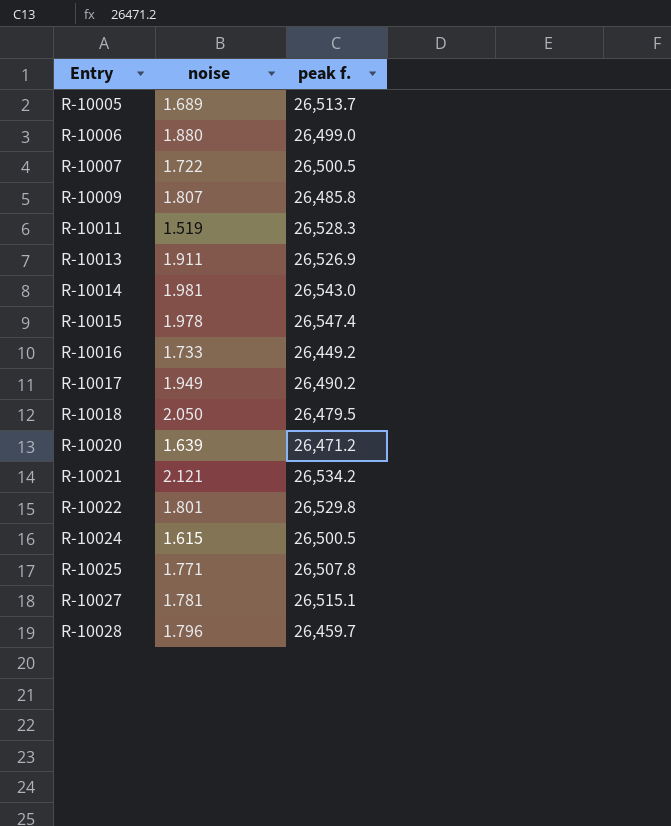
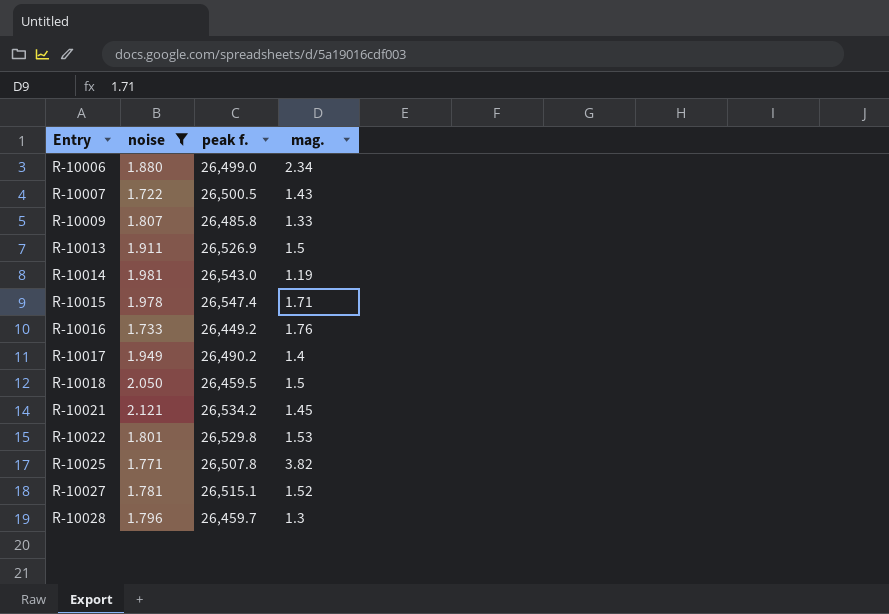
filter: none -> noise >= 1.722
column mag. | position: none -> 4
R-10018 | peak f.: 26,479.5 -> 26,459.5

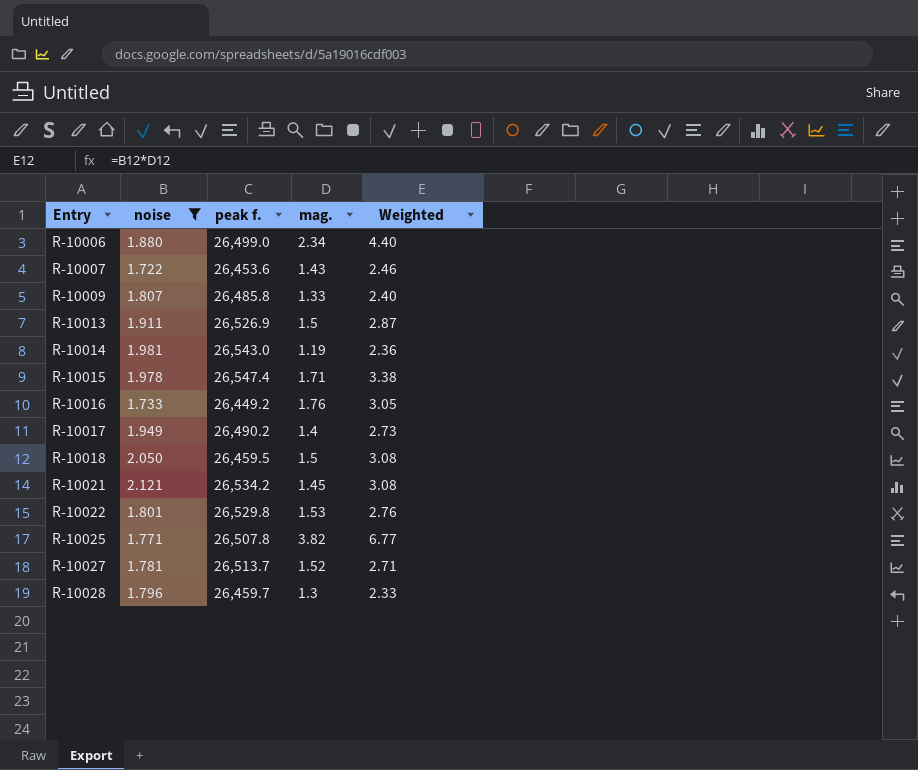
column Weighted | formula: none -> [noise] * [mag.]
R-10007 | peak f.: 26,500.5 -> 26,453.6
R-10027 | peak f.: 26,515.1 -> 26,513.7

